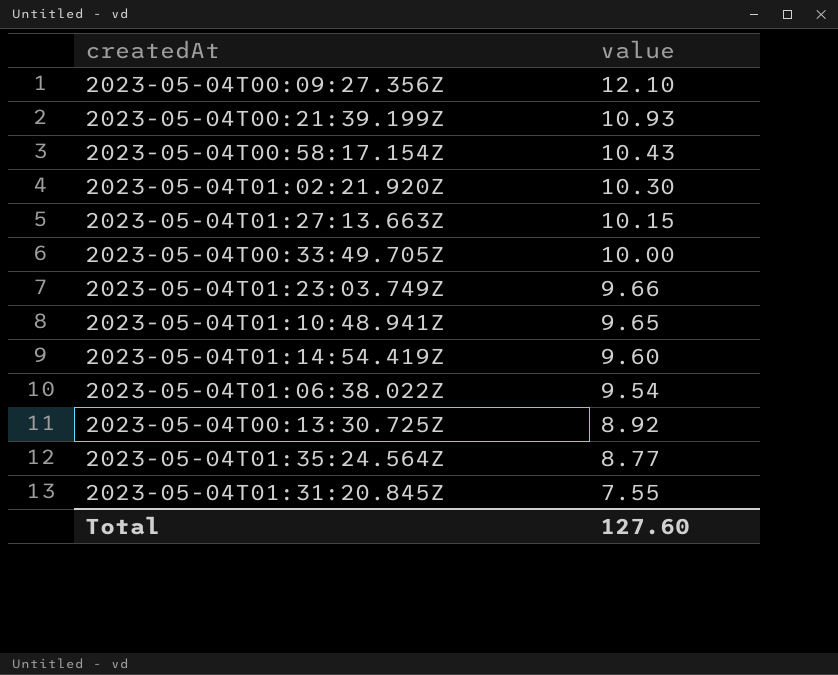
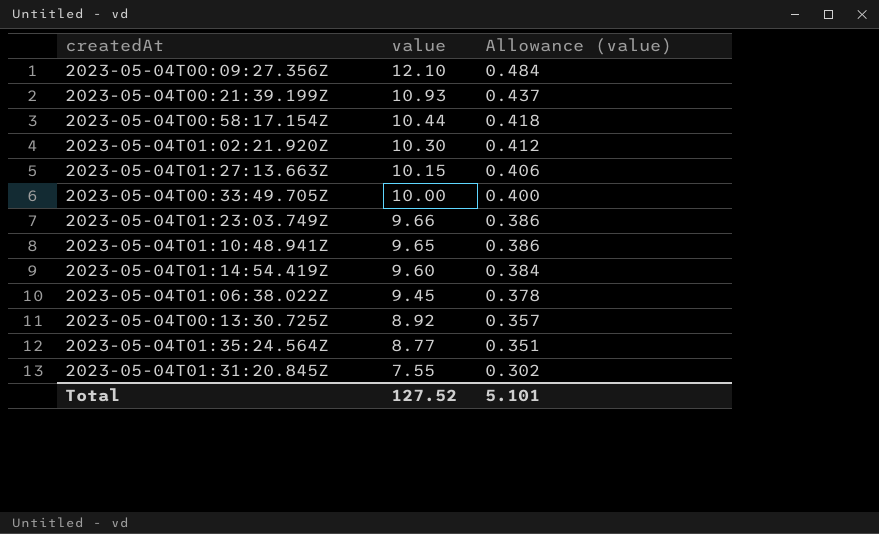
column Allowance (value) | formula: none -> [value] * 0.04
2023-05-04T00:58:17.154Z | value: 10.43 -> 10.44
2023-05-04T01:06:38.022Z | value: 9.54 -> 9.45
Total | value: 127.60 -> 127.52

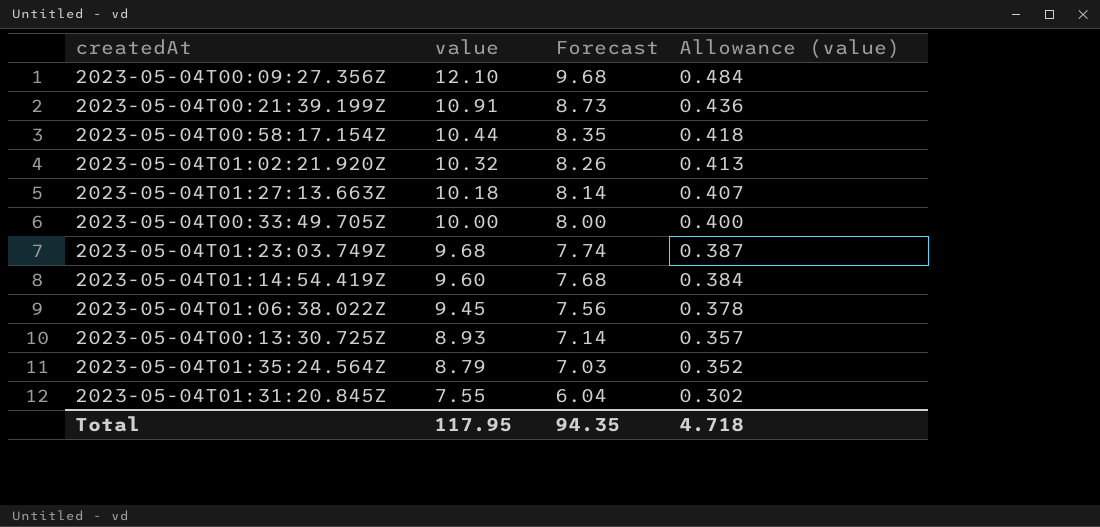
column Forecast | formula: none -> [value] * 0.8
row 2023-05-04T01:10:48.941Z: 9.65 | 0.386 -> none
2023-05-04T00:21:39.199Z | value: 10.93 -> 10.91
2023-05-04T00:21:39.199Z | Allowance (value): 0.437 -> 0.436
2023-05-04T01:02:21.920Z | value: 10.30 -> 10.32
2023-05-04T01:02:21.920Z | Allowance (value): 0.412 -> 0.413
2023-05-04T01:27:13.663Z | value: 10.15 -> 10.18
2023-05-04T01:27:13.663Z | Allowance (value): 0.406 -> 0.407
2023-05-04T01:23:03.749Z | value: 9.66 -> 9.68
2023-05-04T01:23:03.749Z | Allowance (value): 0.386 -> 0.387
2023-05-04T00:13:30.725Z | value: 8.92 -> 8.93
2023-05-04T01:35:24.564Z | value: 8.77 -> 8.79
2023-05-04T01:35:24.564Z | Allowance (value): 0.351 -> 0.352
Total | value: 127.52 -> 117.95
Total | Allowance (value): 5.101 -> 4.718

